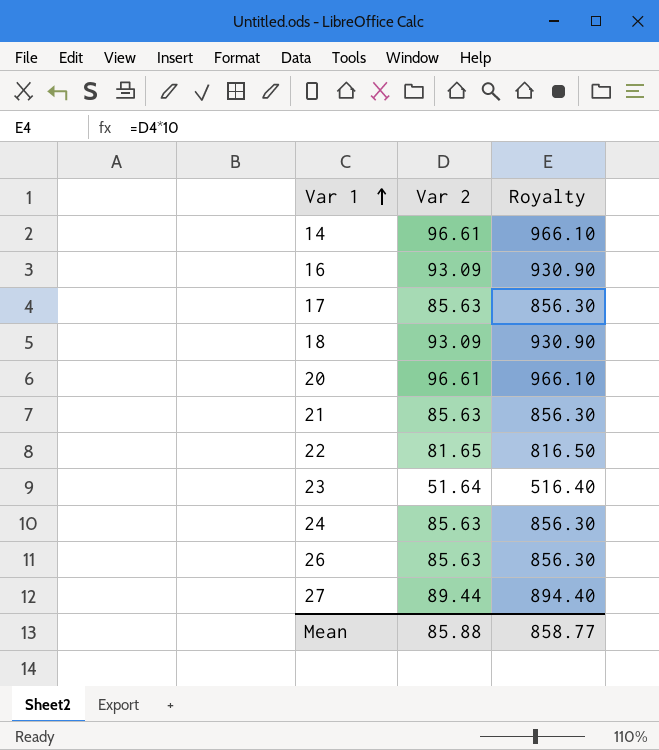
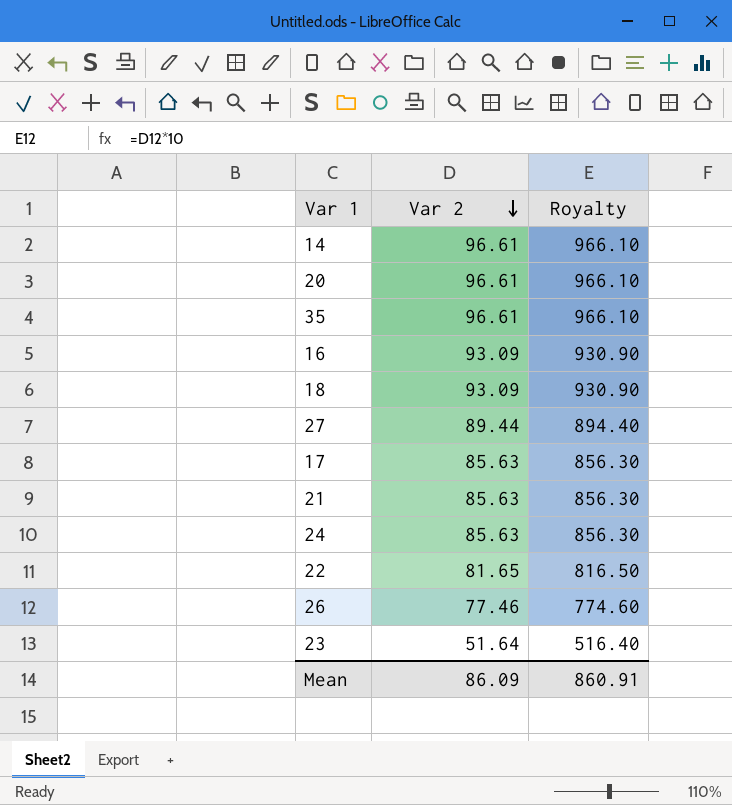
row order: Var 1 ascending -> Var 2 descending
row 35: none -> 96.61 | 966.10
26 | Var 2: 85.63 -> 77.46
26 | Royalty: 856.30 -> 774.60
Mean | Var 2: 85.88 -> 86.09
Mean | Royalty: 858.77 -> 860.91

